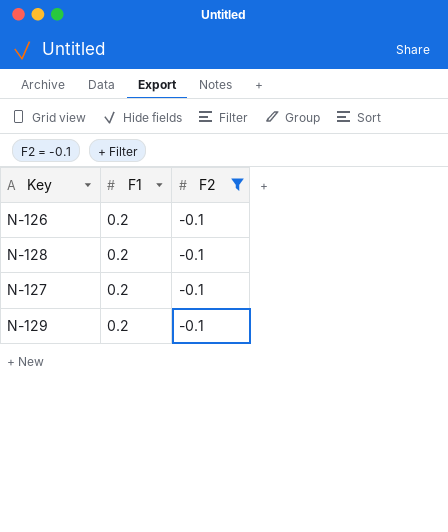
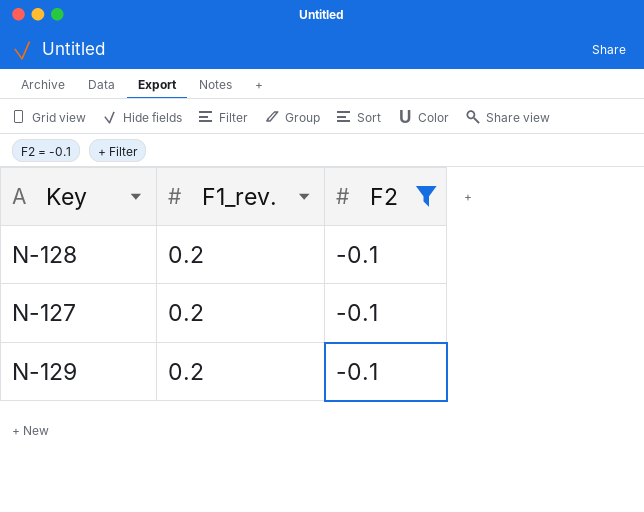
column name: F1 -> F1_rev.
row N-126: 0.2 | -0.1 -> none

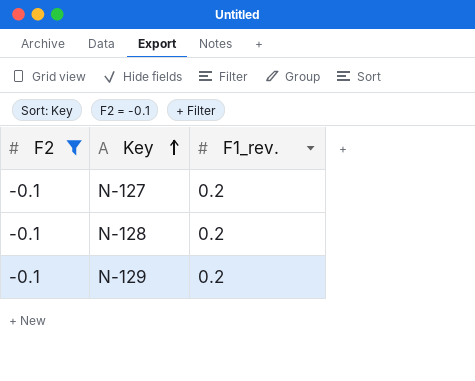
row order: none -> Key ascending
column F2 | position: 3 -> 1

